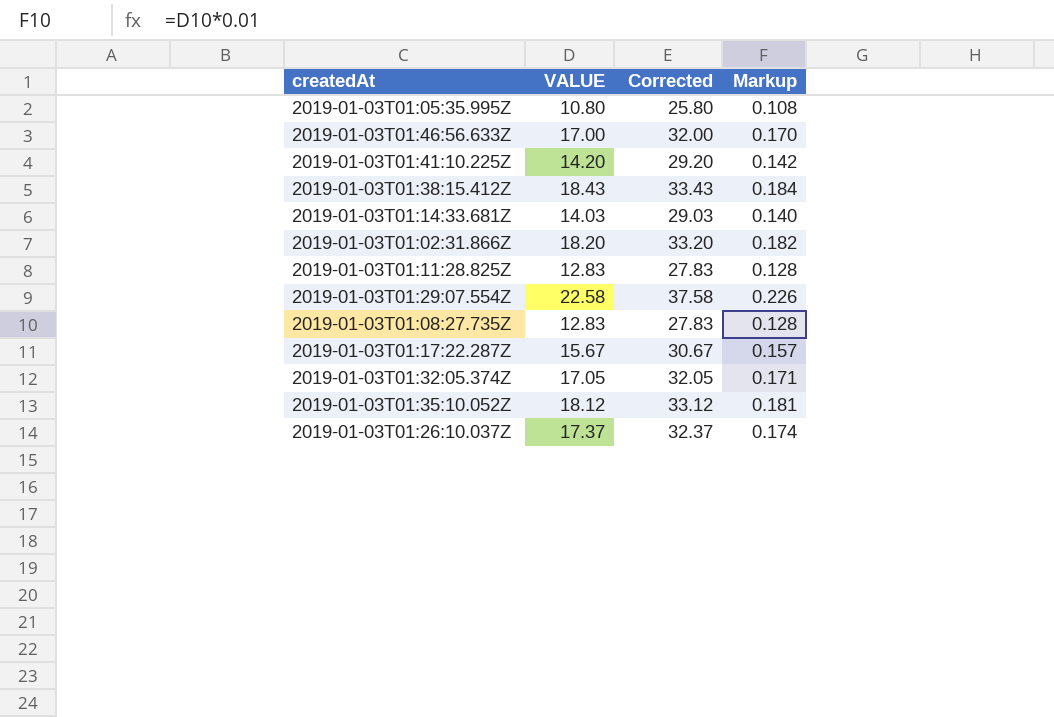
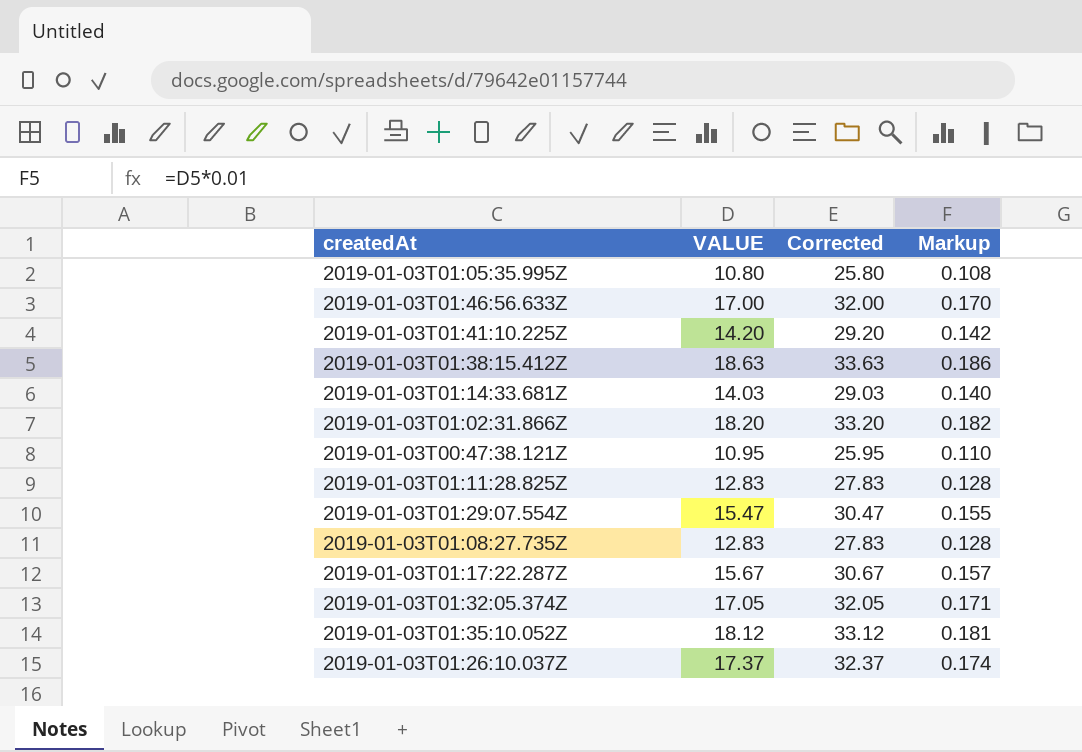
2019-01-03T01:38:15.412Z | VALUE: 18.43 -> 18.63
2019-01-03T01:38:15.412Z | Corrected: 33.43 -> 33.63
2019-01-03T01:38:15.412Z | Markup: 0.184 -> 0.186
row 2019-01-03T00:47:38.121Z: none -> 10.95 | 25.95 | 0.110
2019-01-03T01:29:07.554Z | VALUE: 22.58 -> 15.47
2019-01-03T01:29:07.554Z | Corrected: 37.58 -> 30.47
2019-01-03T01:29:07.554Z | Markup: 0.226 -> 0.155

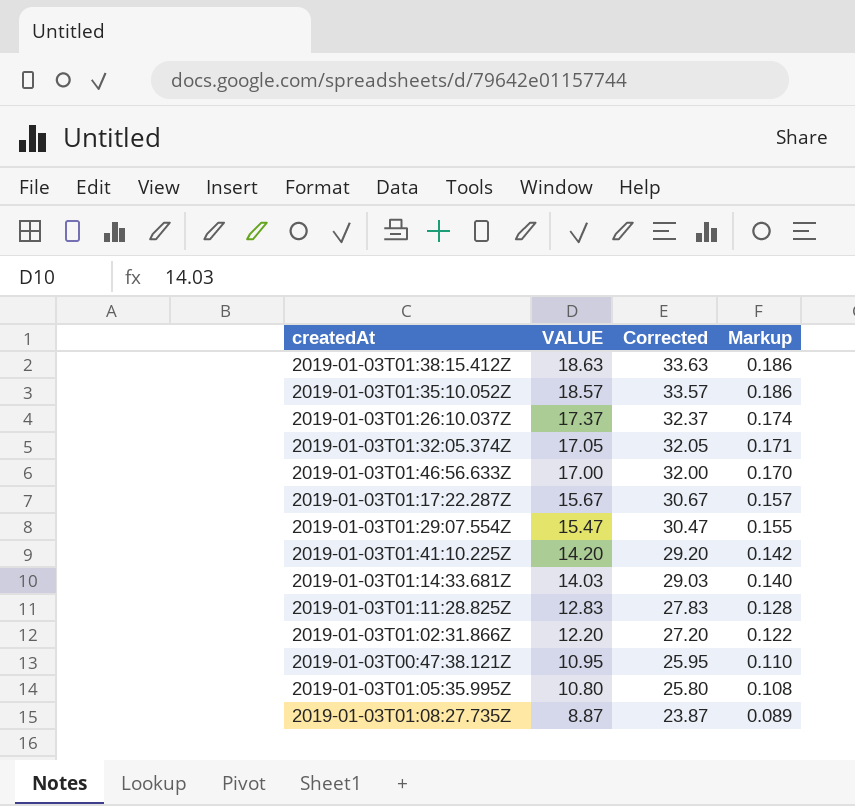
row order: none -> VALUE descending
2019-01-03T01:35:10.052Z | VALUE: 18.12 -> 18.57
2019-01-03T01:35:10.052Z | Corrected: 33.12 -> 33.57
2019-01-03T01:35:10.052Z | Markup: 0.181 -> 0.186
2019-01-03T01:02:31.866Z | VALUE: 18.20 -> 12.20
2019-01-03T01:02:31.866Z | Corrected: 33.20 -> 27.20
2019-01-03T01:02:31.866Z | Markup: 0.182 -> 0.122
2019-01-03T01:08:27.735Z | VALUE: 12.83 -> 8.87
2019-01-03T01:08:27.735Z | Corrected: 27.83 -> 23.87
2019-01-03T01:08:27.735Z | Markup: 0.128 -> 0.089

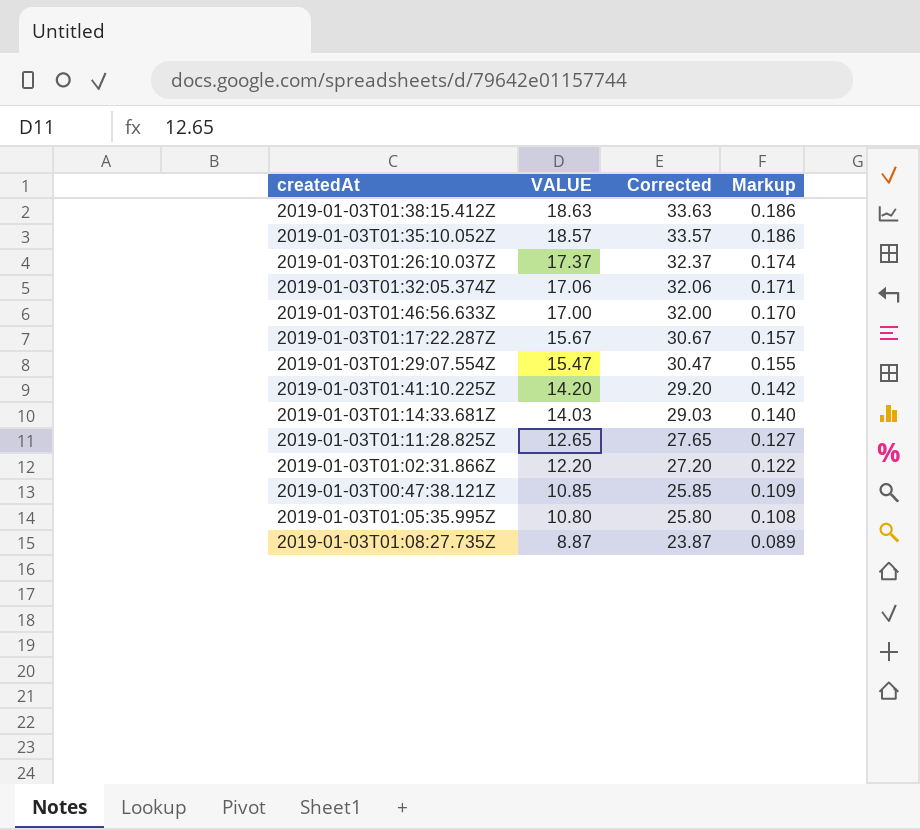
2019-01-03T01:32:05.374Z | VALUE: 17.05 -> 17.06
2019-01-03T01:32:05.374Z | Corrected: 32.05 -> 32.06
2019-01-03T01:11:28.825Z | VALUE: 12.83 -> 12.65
2019-01-03T01:11:28.825Z | Corrected: 27.83 -> 27.65
2019-01-03T01:11:28.825Z | Markup: 0.128 -> 0.127
2019-01-03T00:47:38.121Z | VALUE: 10.95 -> 10.85
2019-01-03T00:47:38.121Z | Corrected: 25.95 -> 25.85
2019-01-03T00:47:38.121Z | Markup: 0.110 -> 0.109

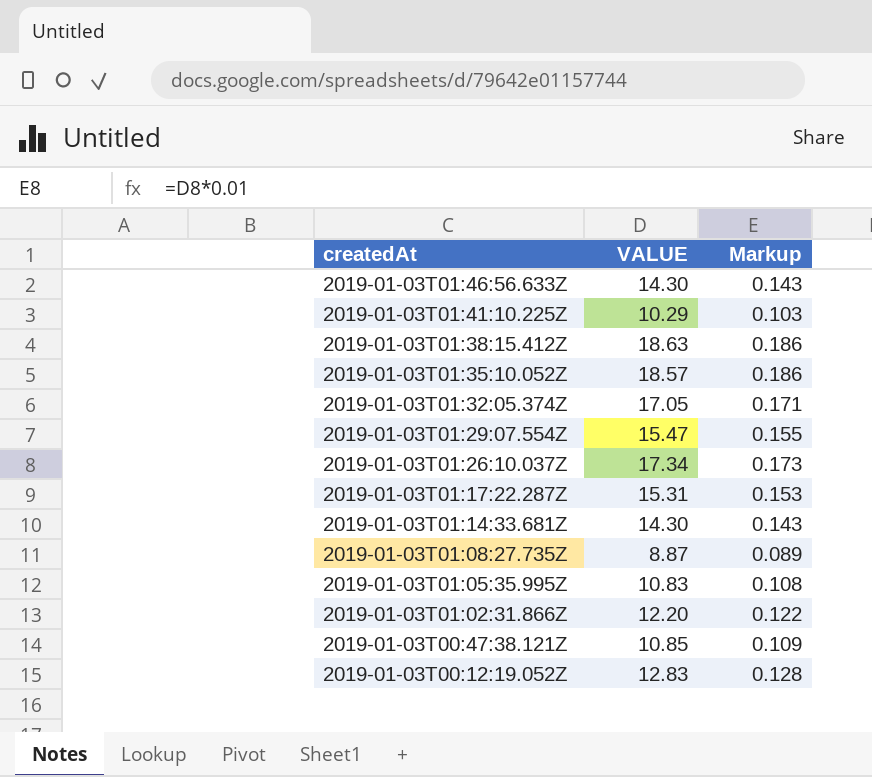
row order: VALUE descending -> createdAt descending
column Corrected | formula: [VALUE] + 15 -> none
row 2019-01-03T01:11:28.825Z: 12.65 | 27.65 | 0.127 -> none
2019-01-03T01:46:56.633Z | VALUE: 17.00 -> 14.30
2019-01-03T01:46:56.633Z | Markup: 0.170 -> 0.143
2019-01-03T01:41:10.225Z | VALUE: 14.20 -> 10.29
2019-01-03T01:41:10.225Z | Markup: 0.142 -> 0.103
2019-01-03T01:32:05.374Z | VALUE: 17.06 -> 17.05
2019-01-03T01:26:10.037Z | VALUE: 17.37 -> 17.34
2019-01-03T01:26:10.037Z | Markup: 0.174 -> 0.173
2019-01-03T01:17:22.287Z | VALUE: 15.67 -> 15.31
2019-01-03T01:17:22.287Z | Markup: 0.157 -> 0.153
2019-01-03T01:14:33.681Z | VALUE: 14.03 -> 14.30
2019-01-03T01:14:33.681Z | Markup: 0.140 -> 0.143
2019-01-03T01:05:35.995Z | VALUE: 10.80 -> 10.83
row 2019-01-03T00:12:19.052Z: none -> 12.83 | 0.128

